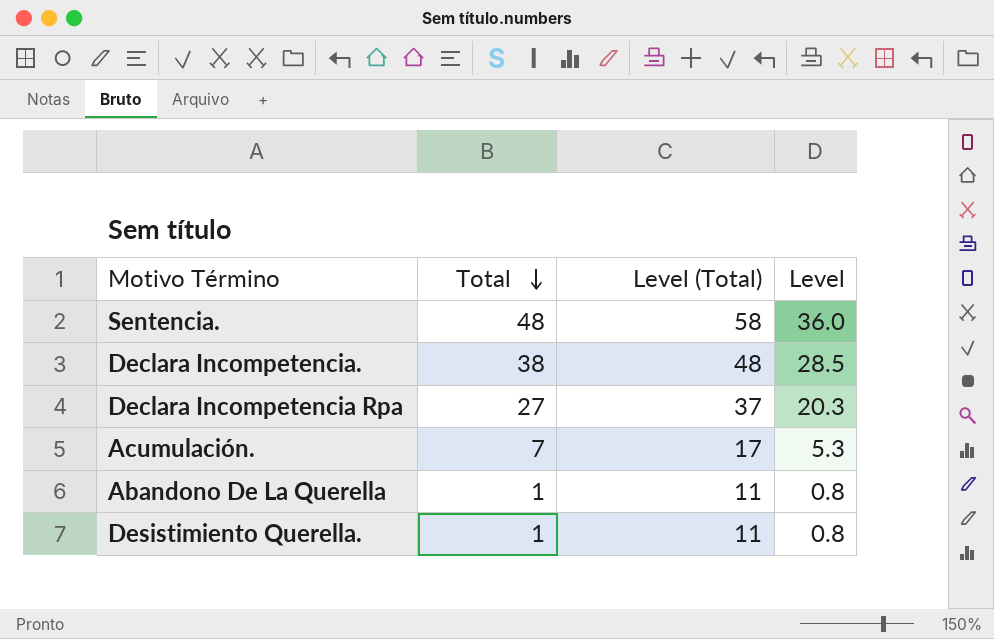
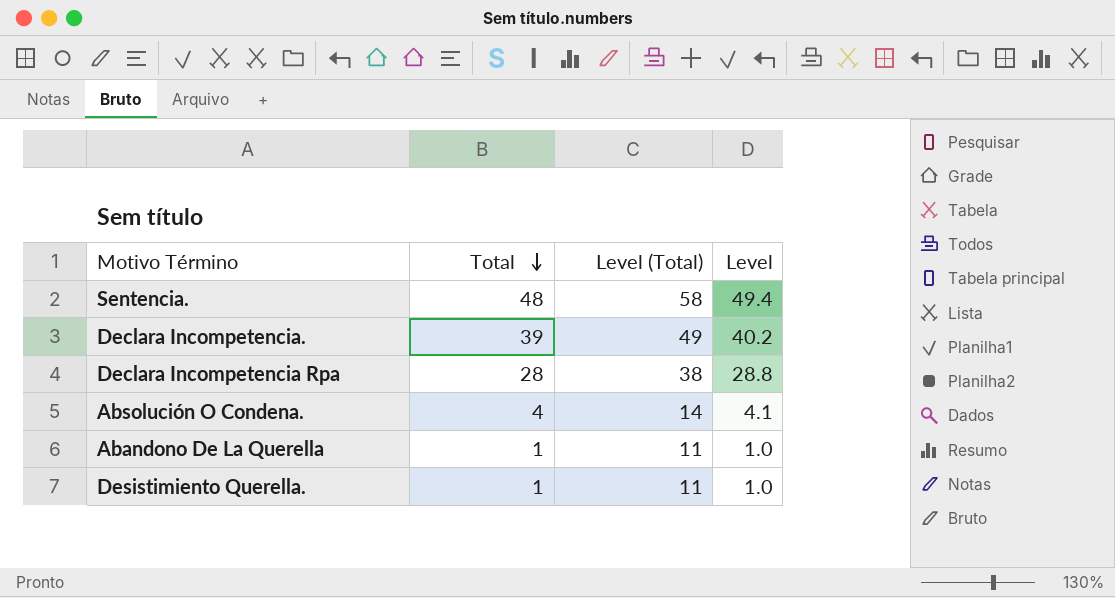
column Level | formula: [Total] * 0.75 -> [Total] * 1.03
row Acumulación.: 7 | 17 | 5.3 -> none
Declara Incompetencia. | Total: 38 -> 39
Declara Incompetencia. | Level (Total): 48 -> 49
Declara Incompetencia Rpa | Total: 27 -> 28
Declara Incompetencia Rpa | Level (Total): 37 -> 38
row Absolución O Condena.: none -> 4 | 14 | 4.1

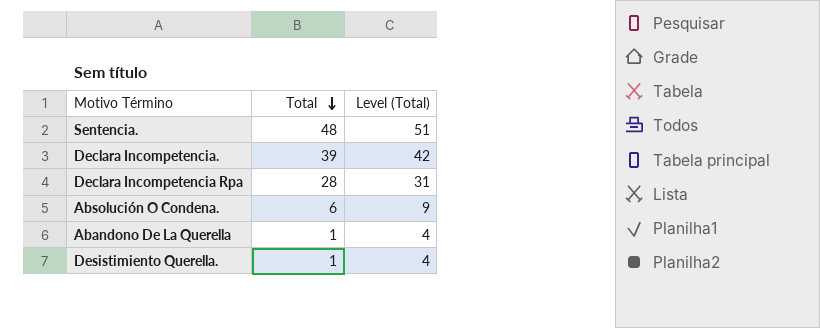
column Level | formula: [Total] * 1.03 -> none
column Level (Total) | formula: [Total] + 10 -> [Total] + 3
Absolución O Condena. | Total: 4 -> 6

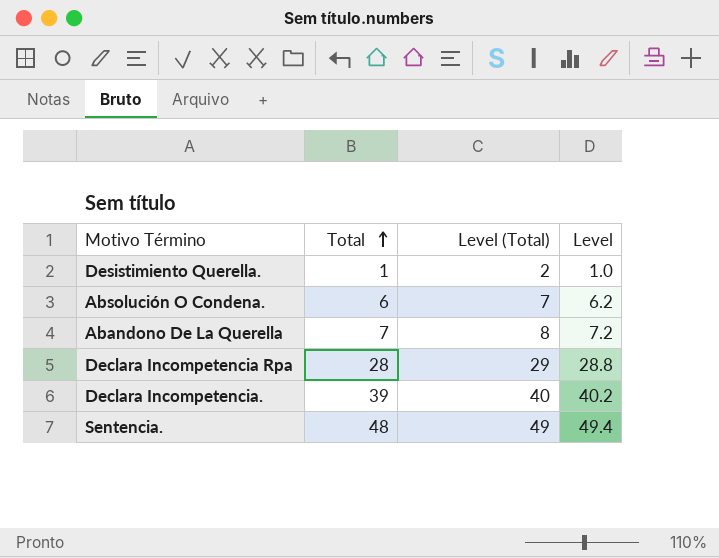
row order: Total descending -> Total ascending
column Level (Total) | formula: [Total] + 3 -> [Total] + 1
column Level | formula: none -> [Total] * 1.03
Abandono De La Querella | Total: 1 -> 7

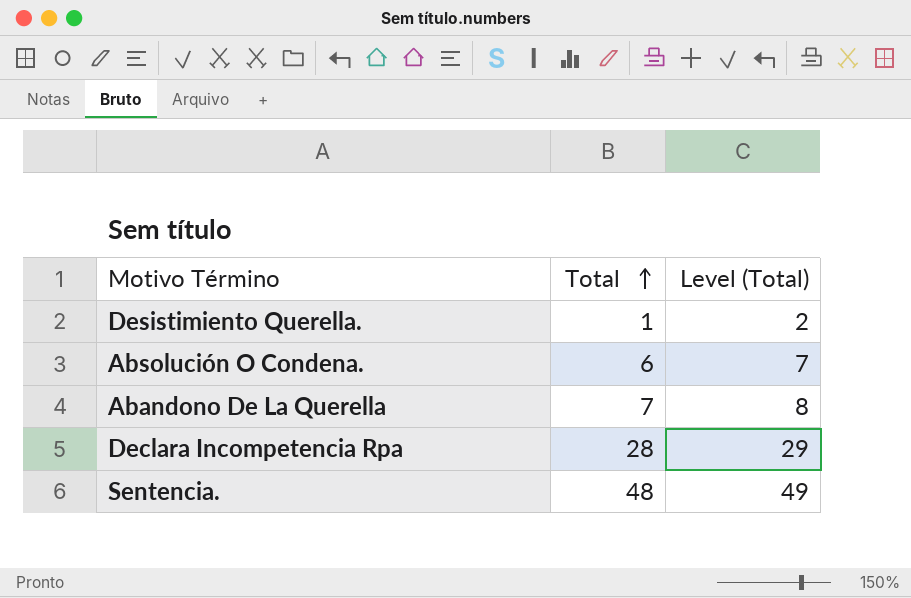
column Level | formula: [Total] * 1.03 -> none
row Declara Incompetencia.: 39 | 40 | 40.2 -> none

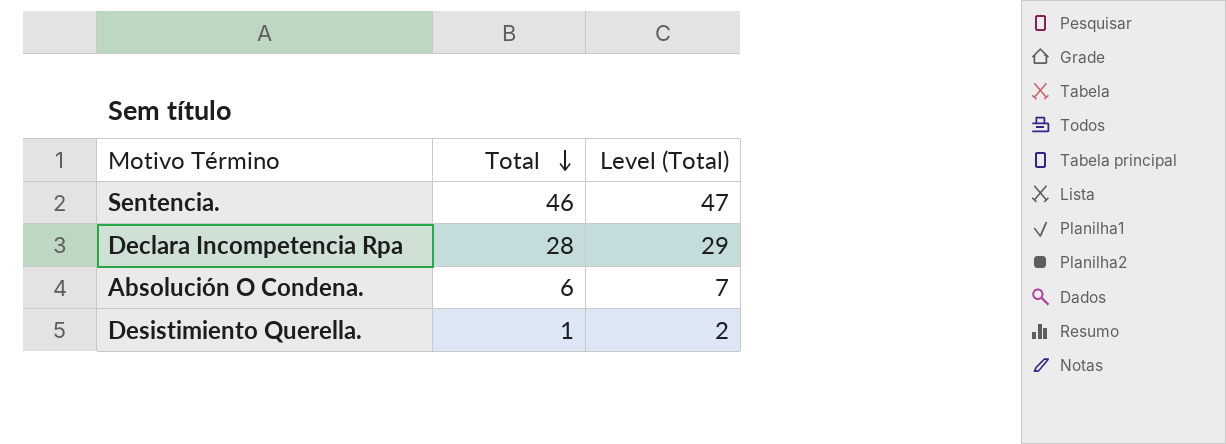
row order: Total ascending -> Total descending
row Abandono De La Querella: 7 | 8 -> none
Sentencia. | Total: 48 -> 46
Sentencia. | Level (Total): 49 -> 47

